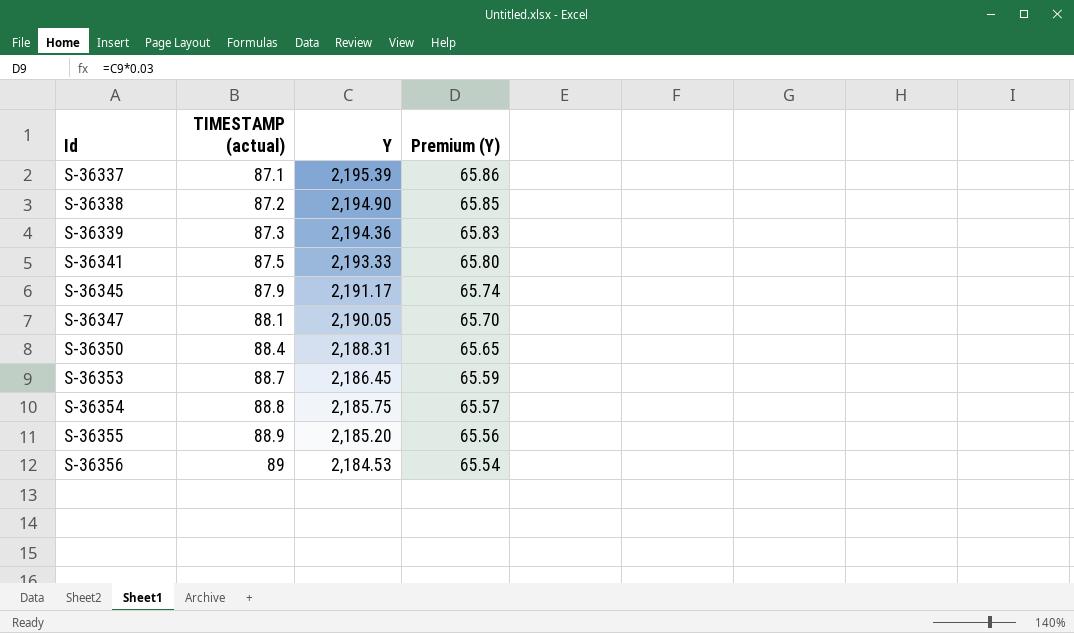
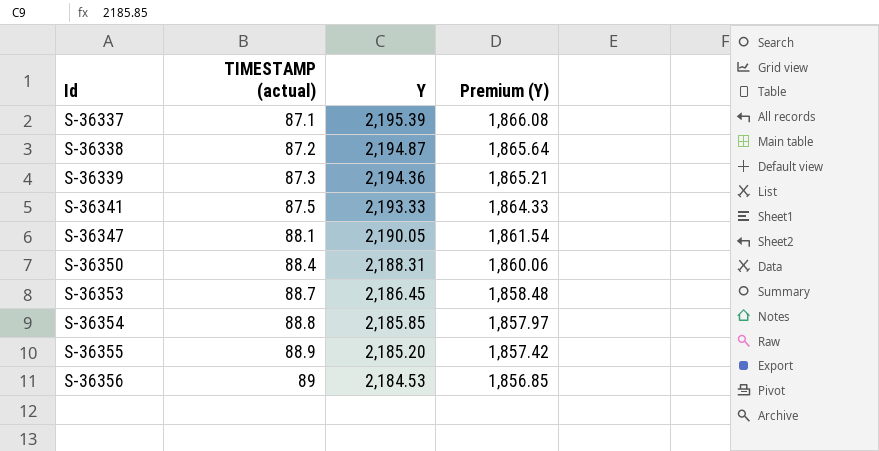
column Premium (Y) | formula: [Y] * 0.03 -> [Y] * 0.85
row S-36345: 87.9 | 2,191.17 | 65.74 -> none
S-36338 | Y: 2,194.90 -> 2,194.87
S-36354 | Y: 2,185.75 -> 2,185.85

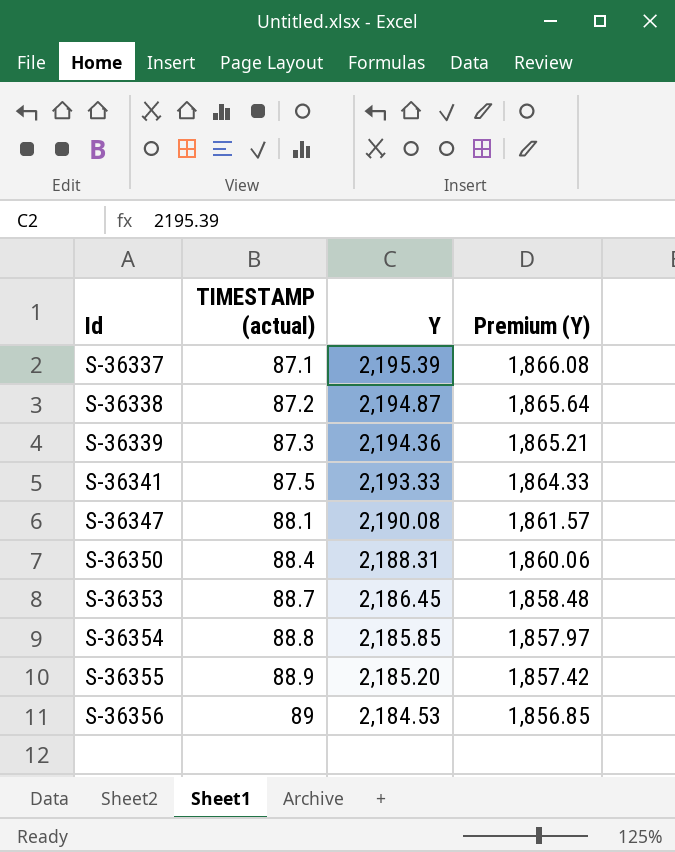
S-36347 | Y: 2,190.05 -> 2,190.08
S-36347 | Premium (Y): 1,861.54 -> 1,861.57

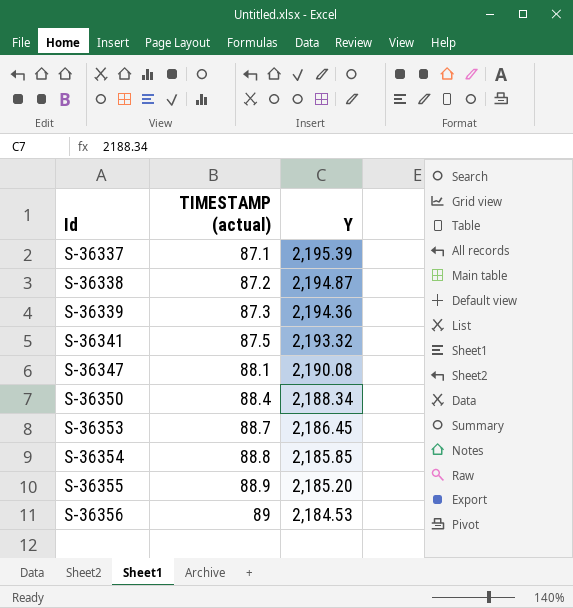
column Premium (Y) | formula: [Y] * 0.85 -> none
S-36341 | Y: 2,193.33 -> 2,193.32
S-36350 | Y: 2,188.31 -> 2,188.34

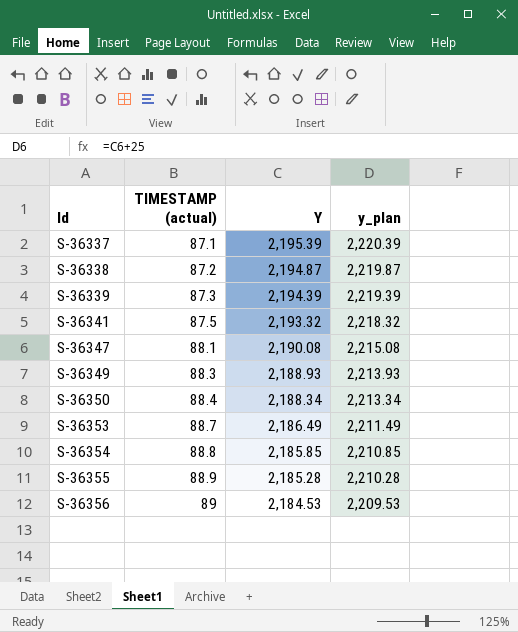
column y_plan | formula: none -> [Y] + 25
S-36339 | Y: 2,194.36 -> 2,194.39
row S-36349: none -> 88.3 | 2,188.93 | 2,213.93
S-36353 | Y: 2,186.45 -> 2,186.49
S-36355 | Y: 2,185.20 -> 2,185.28

